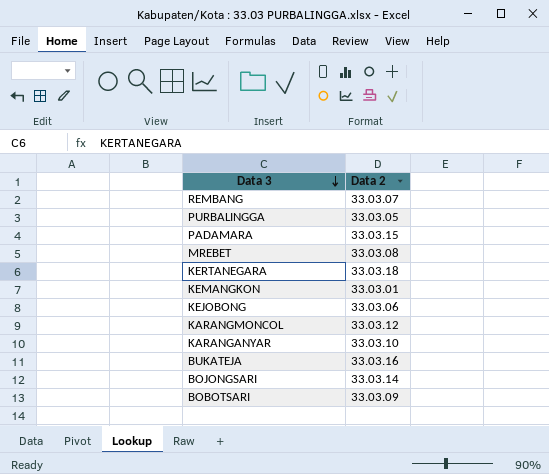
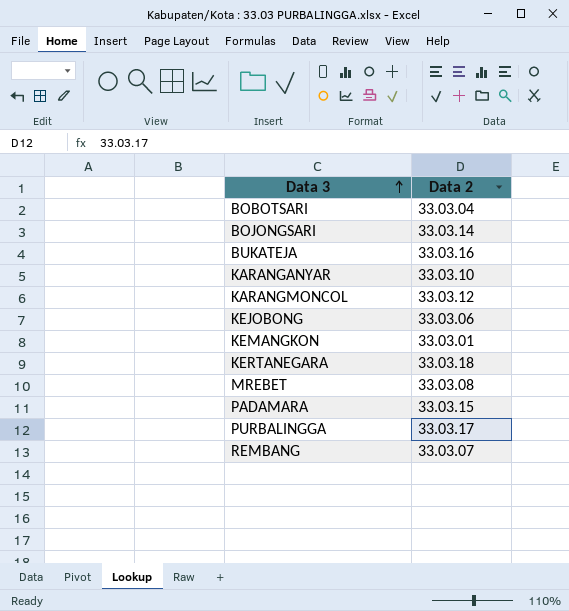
row order: Data 3 descending -> Data 3 ascending
BOBOTSARI | Data 2: 33.03.09 -> 33.03.04
PURBALINGGA | Data 2: 33.03.05 -> 33.03.17

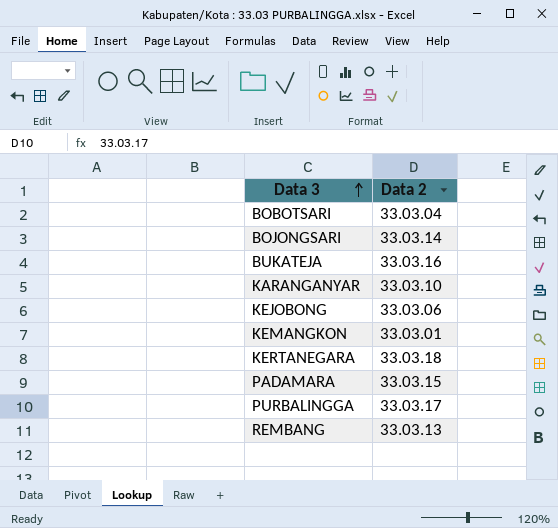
row KARANGMONCOL: 33.03.12 -> none
row MREBET: 33.03.08 -> none
REMBANG | Data 2: 33.03.07 -> 33.03.13

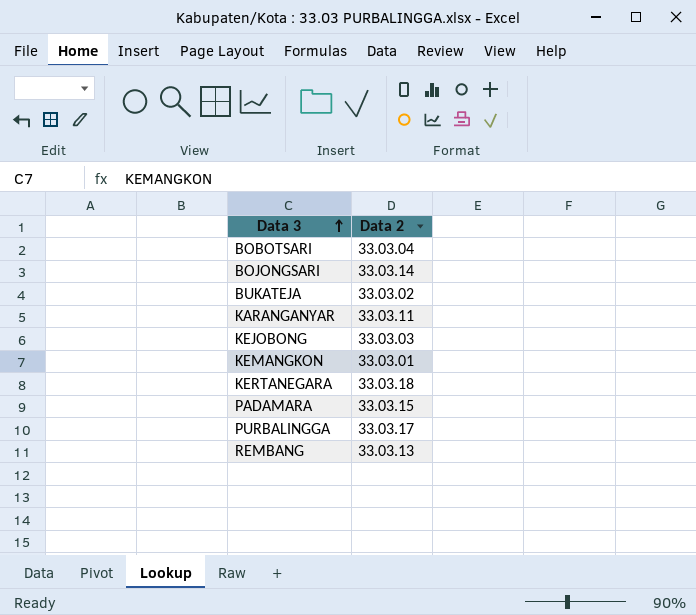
BUKATEJA | Data 2: 33.03.16 -> 33.03.02
KARANGANYAR | Data 2: 33.03.10 -> 33.03.11
KEJOBONG | Data 2: 33.03.06 -> 33.03.03

